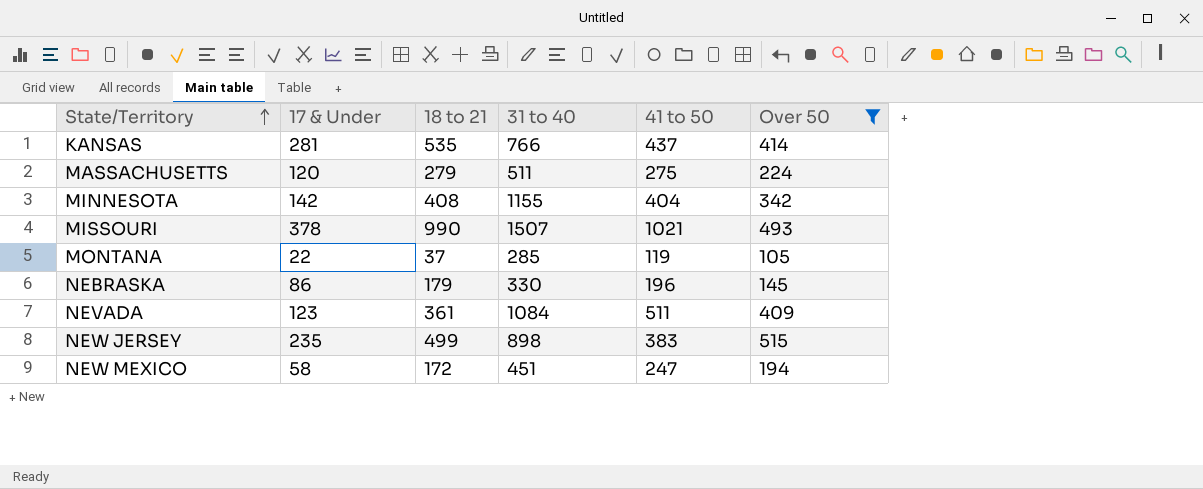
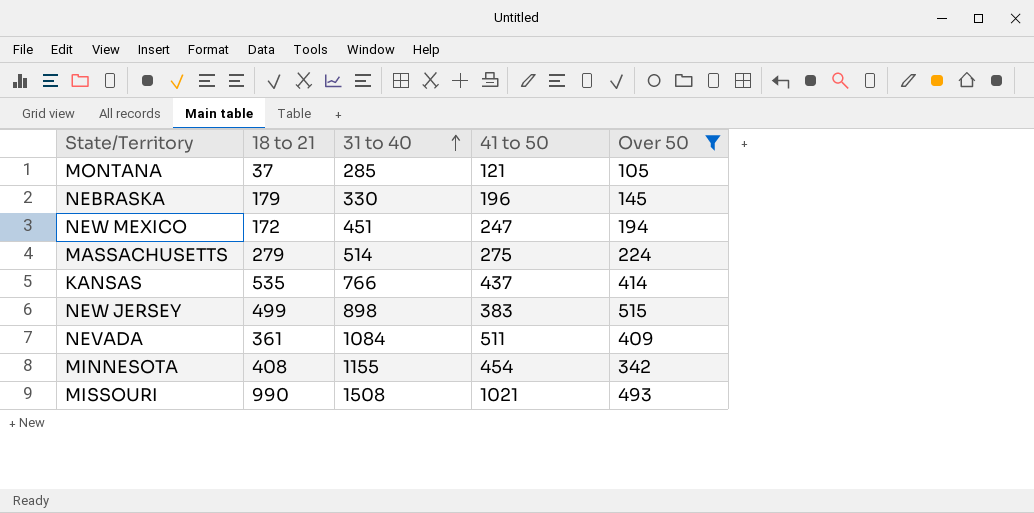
row order: State/Territory ascending -> 31 to 40 ascending
column 17 & Under | position: 2 -> none
MONTANA | 41 to 50: 119 -> 121
MASSACHUSETTS | 31 to 40: 511 -> 514
MINNESOTA | 41 to 50: 404 -> 454
MISSOURI | 31 to 40: 1507 -> 1508

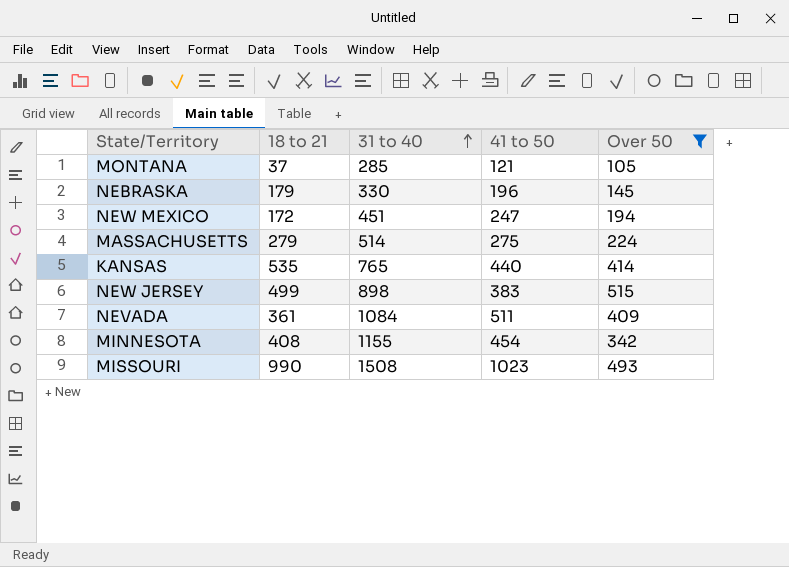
KANSAS | 31 to 40: 766 -> 765
KANSAS | 41 to 50: 437 -> 440
MISSOURI | 41 to 50: 1021 -> 1023

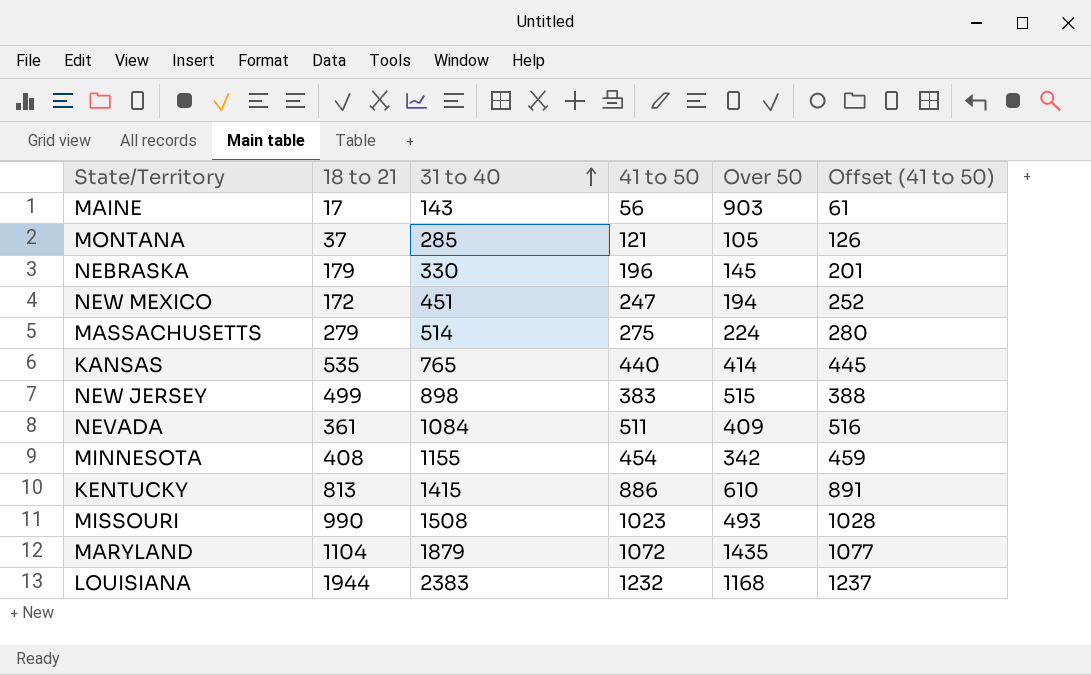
filter: Over 50 <= 515 -> none
column Offset (41 to 50) | formula: none -> [41 to 50] + 5

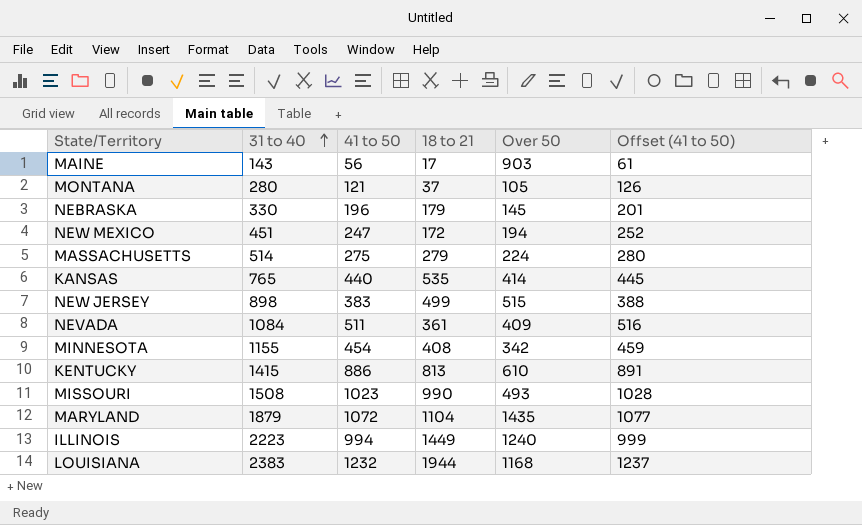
column 18 to 21 | position: 2 -> 4
MONTANA | 31 to 40: 285 -> 280
row ILLINOIS: none -> 2223 | 994 | 1449 | 1240 | 999

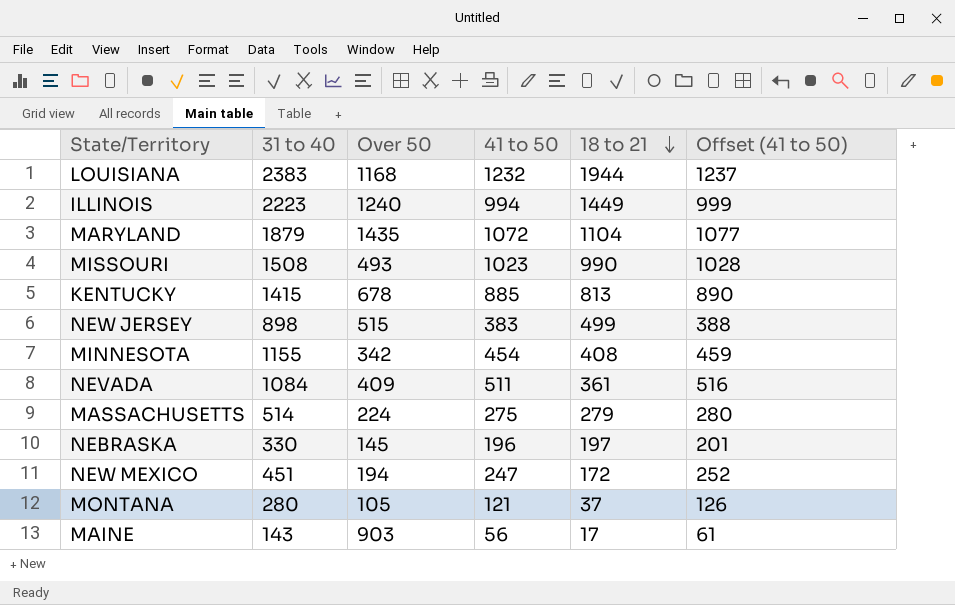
row order: 31 to 40 ascending -> 18 to 21 descending
column Over 50 | position: 5 -> 3
row KANSAS: 765 | 440 | 535 | 414 | 445 -> none
KENTUCKY | Over 50: 610 -> 678
KENTUCKY | 41 to 50: 886 -> 885
KENTUCKY | Offset (41 to 50): 891 -> 890
NEBRASKA | 18 to 21: 179 -> 197

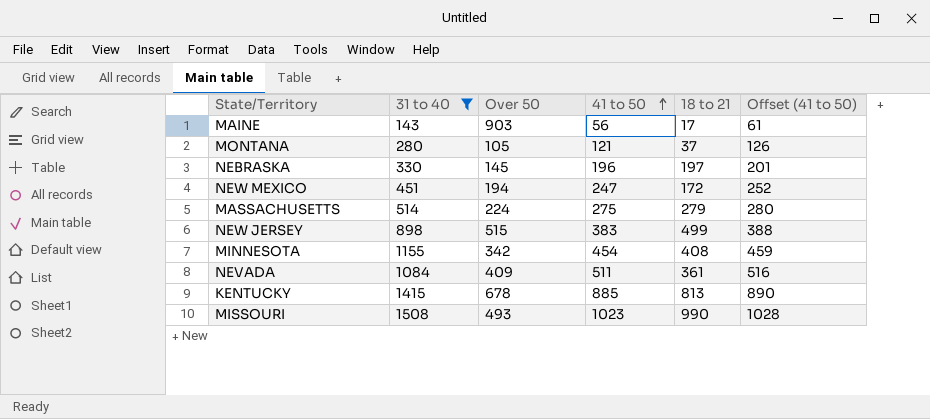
filter: none -> 31 to 40 <= 1508
row order: 18 to 21 descending -> 41 to 50 ascending

